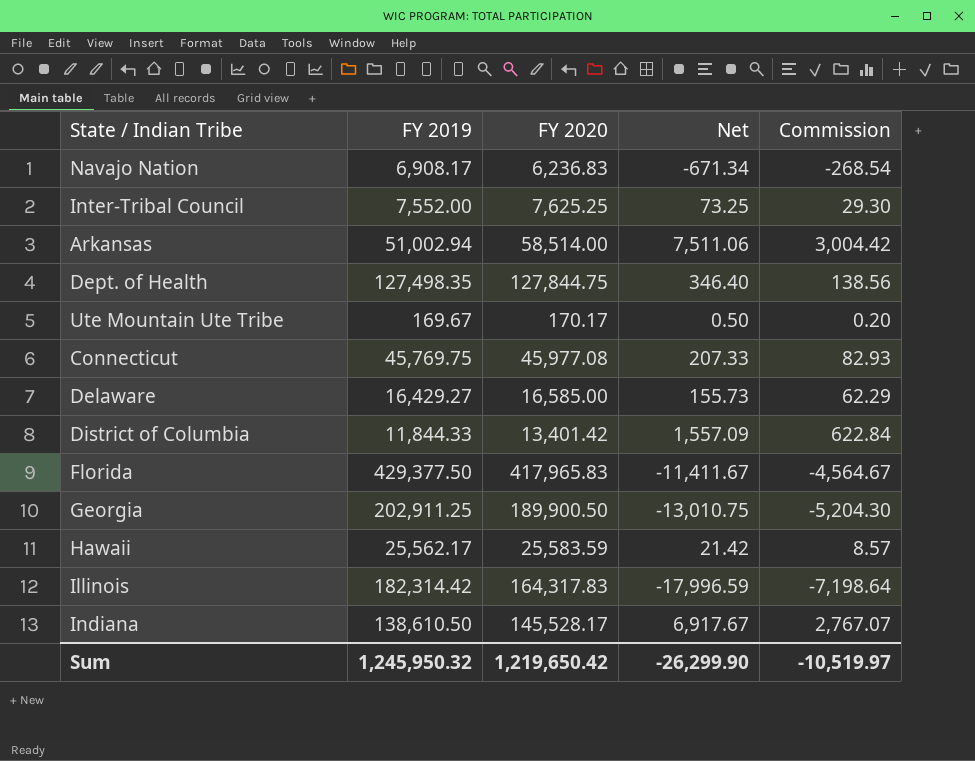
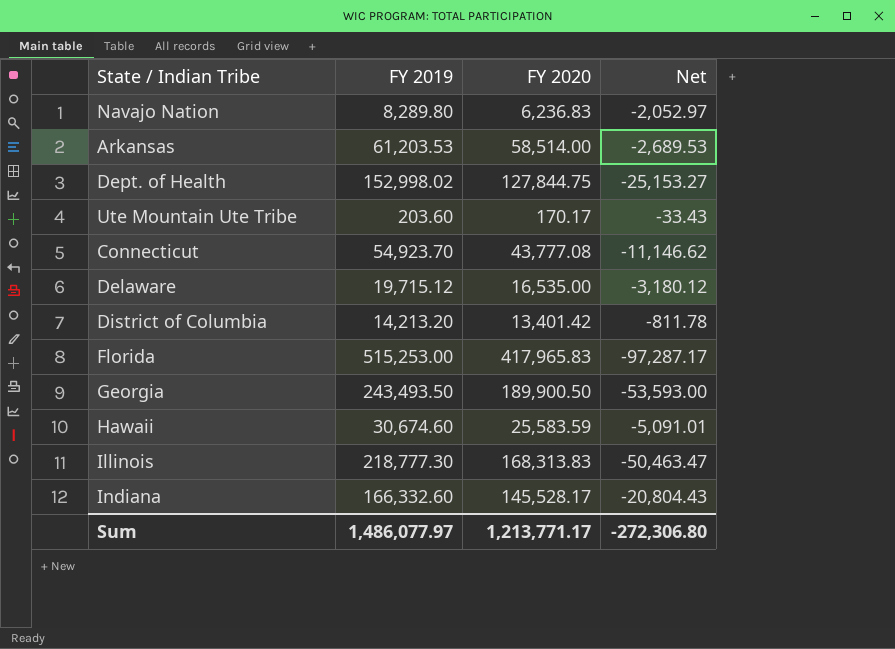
column Commission | formula: [Net] * 0.4 -> none
row Inter-Tribal Council: 7,552.00 | 7,625.25 | 73.25 | 29.30 -> none
Navajo Nation | FY 2019: 6,908.17 -> 8,289.80
Navajo Nation | Net: -671.34 -> -2,052.97
Arkansas | FY 2019: 51,002.94 -> 61,203.53
Arkansas | Net: 7,511.06 -> -2,689.53
Dept. of Health | FY 2019: 127,498.35 -> 152,998.02
Dept. of Health | Net: 346.40 -> -25,153.27
Ute Mountain Ute Tribe | FY 2019: 169.67 -> 203.60
Ute Mountain Ute Tribe | Net: 0.50 -> -33.43
Connecticut | FY 2019: 45,769.75 -> 54,923.70
Connecticut | FY 2020: 45,977.08 -> 43,777.08
Connecticut | Net: 207.33 -> -11,146.62
Delaware | FY 2019: 16,429.27 -> 19,715.12
Delaware | FY 2020: 16,585.00 -> 16,535.00
Delaware | Net: 155.73 -> -3,180.12
District of Columbia | FY 2019: 11,844.33 -> 14,213.20
District of Columbia | Net: 1,557.09 -> -811.78
Florida | FY 2019: 429,377.50 -> 515,253.00
Florida | Net: -11,411.67 -> -97,287.17
Georgia | FY 2019: 202,911.25 -> 243,493.50
Georgia | Net: -13,010.75 -> -53,593.00
Hawaii | FY 2019: 25,562.17 -> 30,674.60
Hawaii | Net: 21.42 -> -5,091.01
Illinois | FY 2019: 182,314.42 -> 218,777.30
Illinois | FY 2020: 164,317.83 -> 168,313.83
Illinois | Net: -17,996.59 -> -50,463.47
Indiana | FY 2019: 138,610.50 -> 166,332.60
Indiana | Net: 6,917.67 -> -20,804.43
Sum | FY 2019: 1,245,950.32 -> 1,486,077.97
Sum | FY 2020: 1,219,650.42 -> 1,213,771.17
Sum | Net: -26,299.90 -> -272,306.80

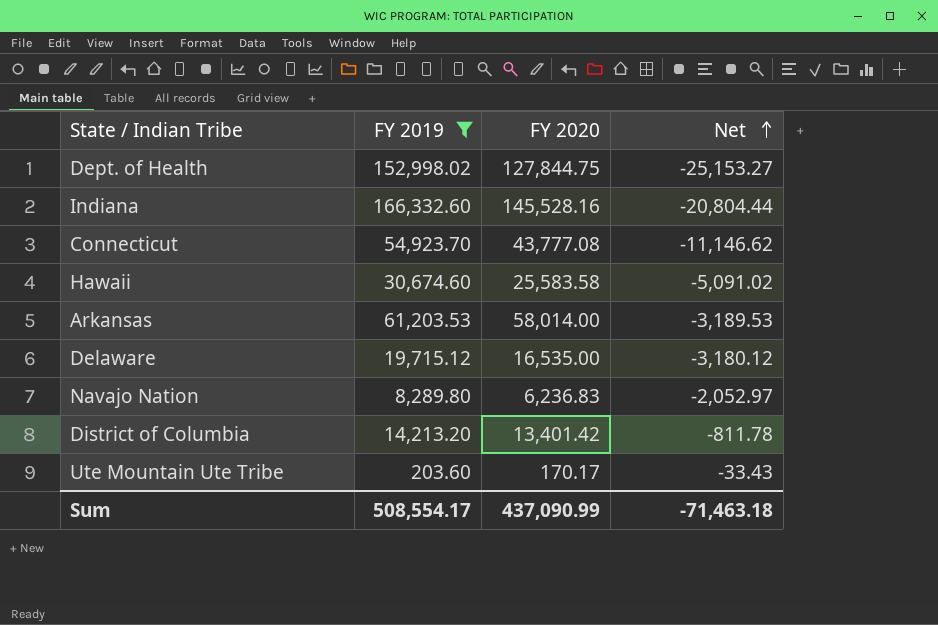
filter: none -> FY 2019 <= 166,332.60
row order: none -> Net ascending
Indiana | FY 2020: 145,528.17 -> 145,528.16
Indiana | Net: -20,804.43 -> -20,804.44
Hawaii | FY 2020: 25,583.59 -> 25,583.58
Hawaii | Net: -5,091.01 -> -5,091.02
Arkansas | FY 2020: 58,514.00 -> 58,014.00
Arkansas | Net: -2,689.53 -> -3,189.53
Sum | FY 2019: 1,486,077.97 -> 508,554.17
Sum | FY 2020: 1,213,771.17 -> 437,090.99
Sum | Net: -272,306.80 -> -71,463.18

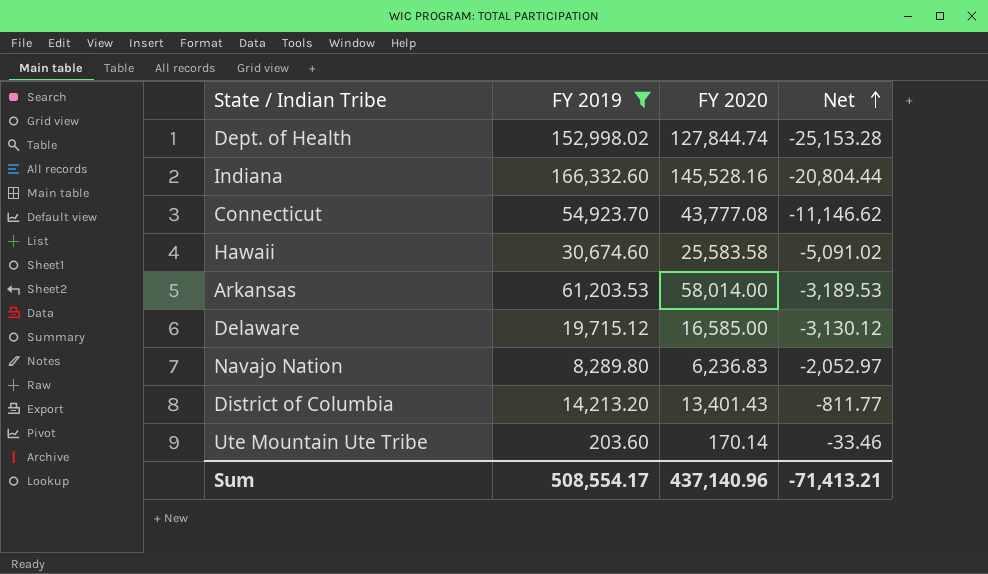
Dept. of Health | FY 2020: 127,844.75 -> 127,844.74
Dept. of Health | Net: -25,153.27 -> -25,153.28
Delaware | FY 2020: 16,535.00 -> 16,585.00
Delaware | Net: -3,180.12 -> -3,130.12
District of Columbia | FY 2020: 13,401.42 -> 13,401.43
District of Columbia | Net: -811.78 -> -811.77
Ute Mountain Ute Tribe | FY 2020: 170.17 -> 170.14
Ute Mountain Ute Tribe | Net: -33.43 -> -33.46
Sum | FY 2020: 437,090.99 -> 437,140.96
Sum | Net: -71,463.18 -> -71,413.21

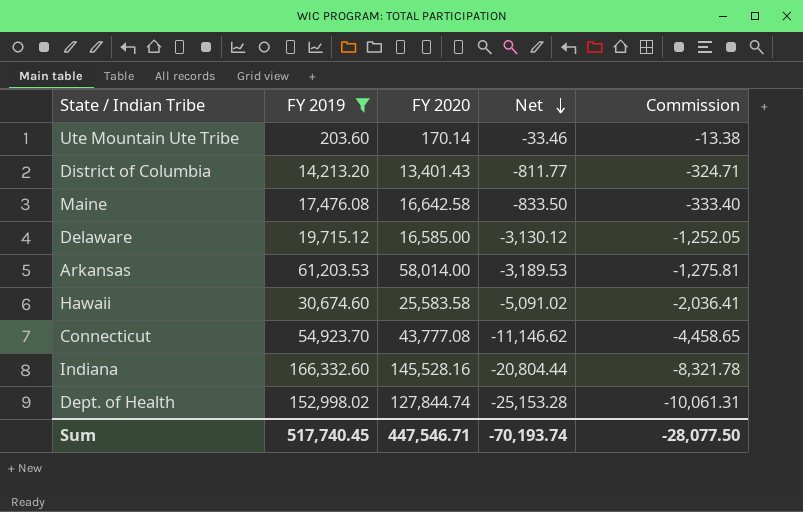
row order: Net ascending -> Net descending
column Commission | formula: none -> [Net] * 0.4
row Navajo Nation: 8,289.80 | 6,236.83 | -2,052.97 -> none
row Maine: none -> 17,476.08 | 16,642.58 | -833.50 | -333.40
Sum | FY 2019: 508,554.17 -> 517,740.45
Sum | FY 2020: 437,140.96 -> 447,546.71
Sum | Net: -71,413.21 -> -70,193.74

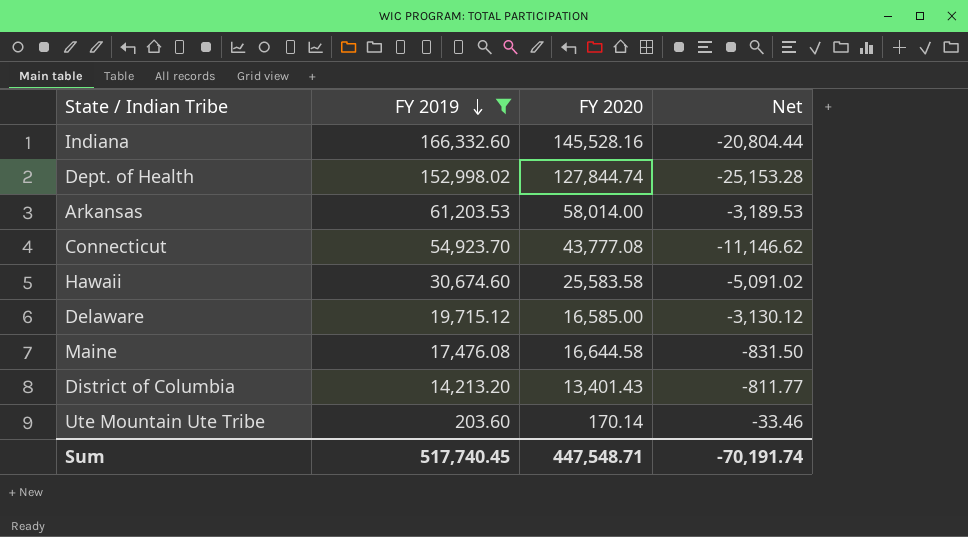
row order: Net descending -> FY 2019 descending
column Commission | formula: [Net] * 0.4 -> none
Maine | FY 2020: 16,642.58 -> 16,644.58
Maine | Net: -833.50 -> -831.50
Sum | FY 2020: 447,546.71 -> 447,548.71
Sum | Net: -70,193.74 -> -70,191.74

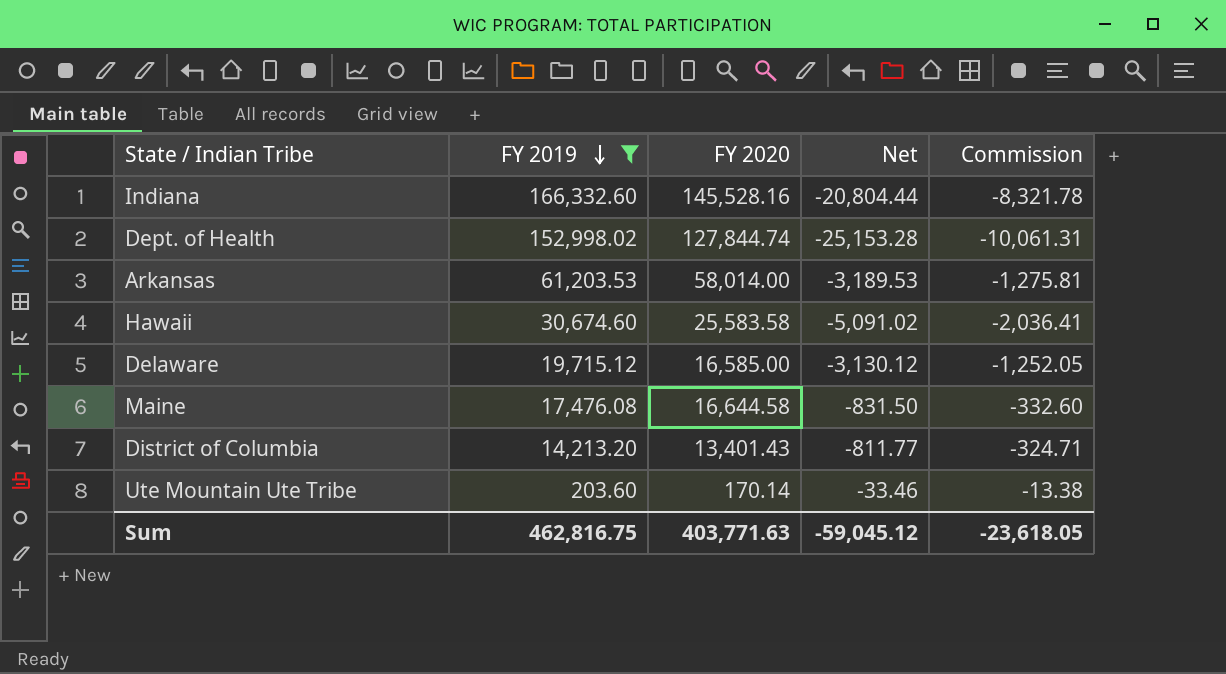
column Commission | formula: none -> [Net] * 0.4
row Connecticut: 54,923.70 | 43,777.08 | -11,146.62 -> none
Sum | FY 2019: 517,740.45 -> 462,816.75
Sum | FY 2020: 447,548.71 -> 403,771.63
Sum | Net: -70,191.74 -> -59,045.12

